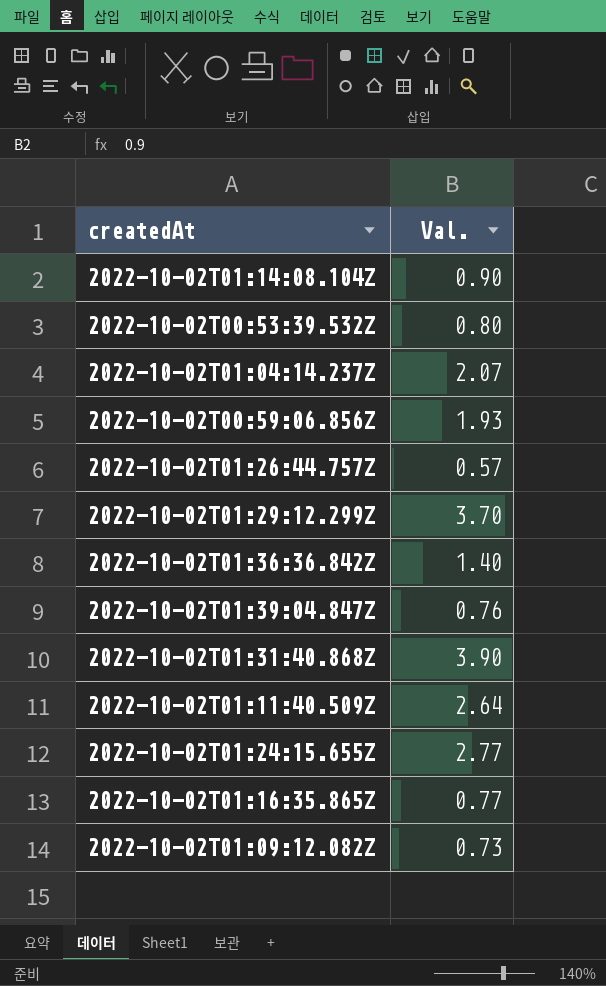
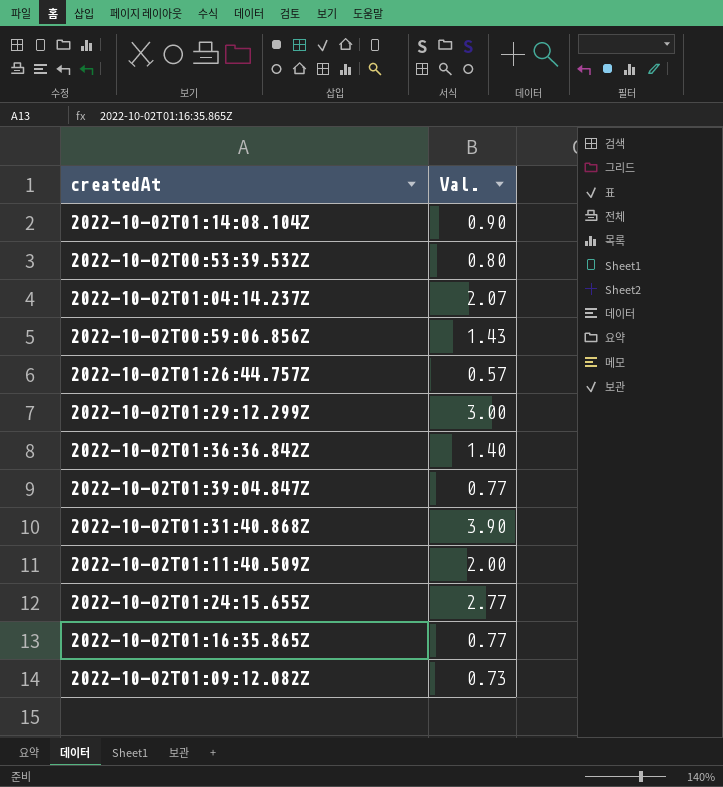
2022-10-02T00:59:06.856Z | Val.: 1.93 -> 1.43
2022-10-02T01:29:12.299Z | Val.: 3.70 -> 3.00
2022-10-02T01:39:04.847Z | Val.: 0.76 -> 0.77
2022-10-02T01:11:40.509Z | Val.: 2.64 -> 2.00

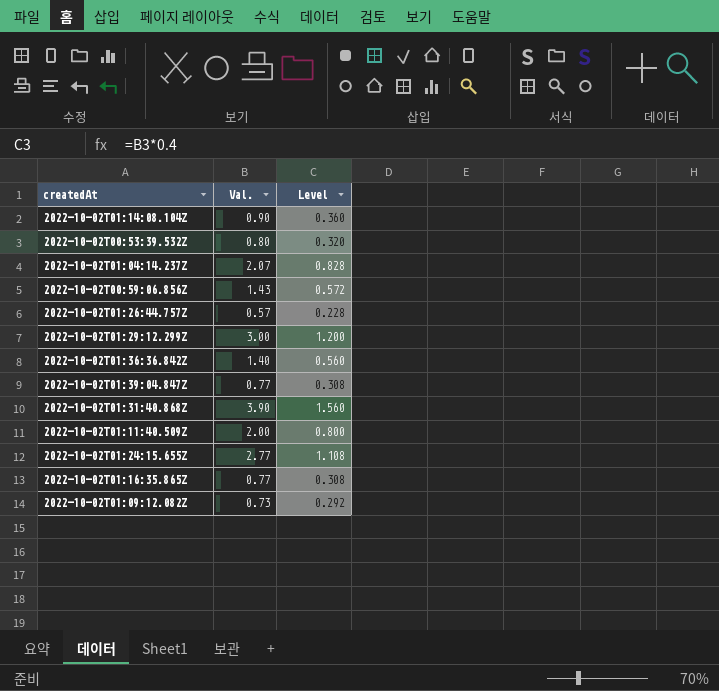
column Level | formula: none -> [Val.] * 0.4

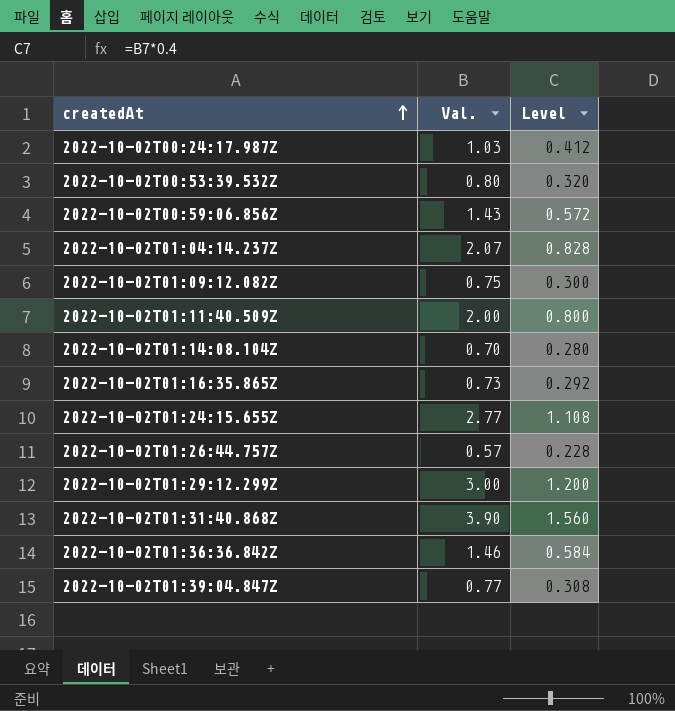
row order: none -> createdAt ascending
row 2022-10-02T00:24:17.987Z: none -> 1.03 | 0.412
2022-10-02T01:09:12.082Z | Val.: 0.73 -> 0.75
2022-10-02T01:09:12.082Z | Level: 0.292 -> 0.300
2022-10-02T01:14:08.104Z | Val.: 0.90 -> 0.70
2022-10-02T01:14:08.104Z | Level: 0.360 -> 0.280
2022-10-02T01:16:35.865Z | Val.: 0.77 -> 0.73
2022-10-02T01:16:35.865Z | Level: 0.308 -> 0.292
2022-10-02T01:36:36.842Z | Val.: 1.40 -> 1.46
2022-10-02T01:36:36.842Z | Level: 0.560 -> 0.584

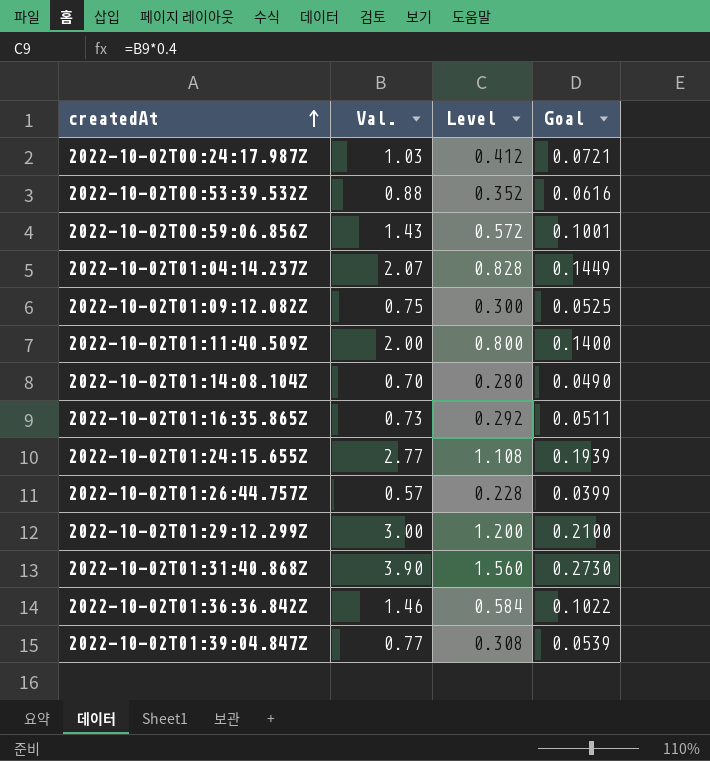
column Goal | formula: none -> [Val.] * 0.07
2022-10-02T00:53:39.532Z | Val.: 0.80 -> 0.88
2022-10-02T00:53:39.532Z | Level: 0.320 -> 0.352

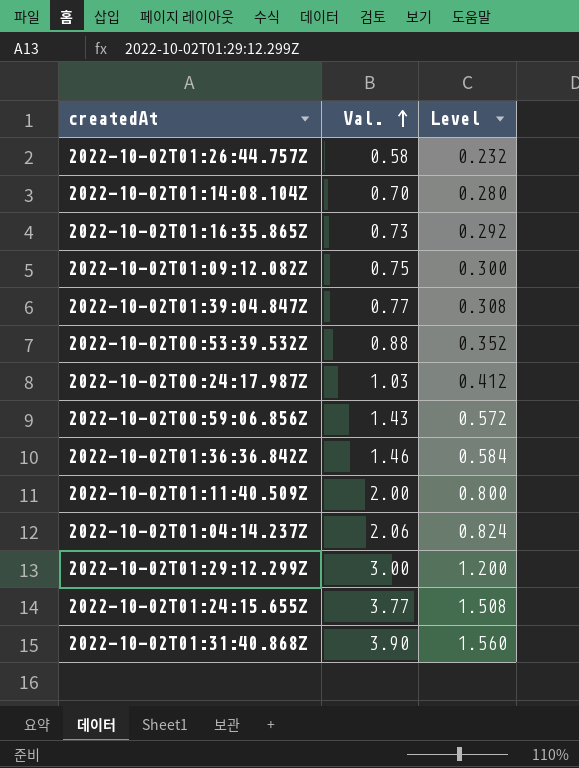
row order: createdAt ascending -> Val. ascending
column Goal | formula: [Val.] * 0.07 -> none
2022-10-02T01:26:44.757Z | Val.: 0.57 -> 0.58
2022-10-02T01:26:44.757Z | Level: 0.228 -> 0.232
2022-10-02T01:04:14.237Z | Val.: 2.07 -> 2.06
2022-10-02T01:04:14.237Z | Level: 0.828 -> 0.824
2022-10-02T01:24:15.655Z | Val.: 2.77 -> 3.77
2022-10-02T01:24:15.655Z | Level: 1.108 -> 1.508

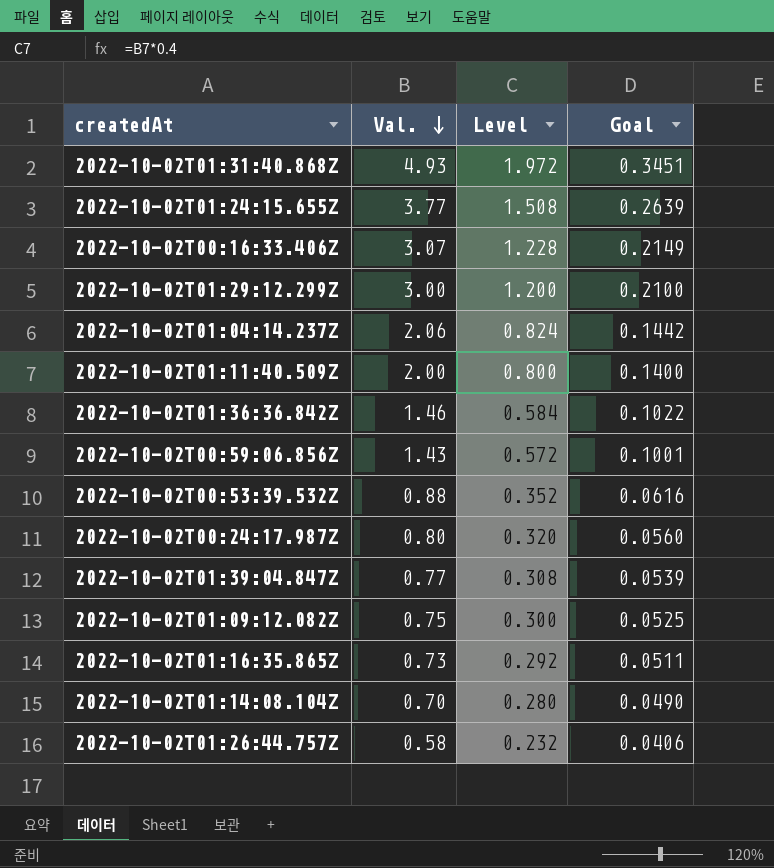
row order: Val. ascending -> Val. descending
column Goal | formula: none -> [Val.] * 0.07
2022-10-02T01:31:40.868Z | Val.: 3.90 -> 4.93
2022-10-02T01:31:40.868Z | Level: 1.560 -> 1.972
row 2022-10-02T00:16:33.406Z: none -> 3.07 | 1.228 | 0.2149
2022-10-02T00:24:17.987Z | Val.: 1.03 -> 0.80
2022-10-02T00:24:17.987Z | Level: 0.412 -> 0.320

